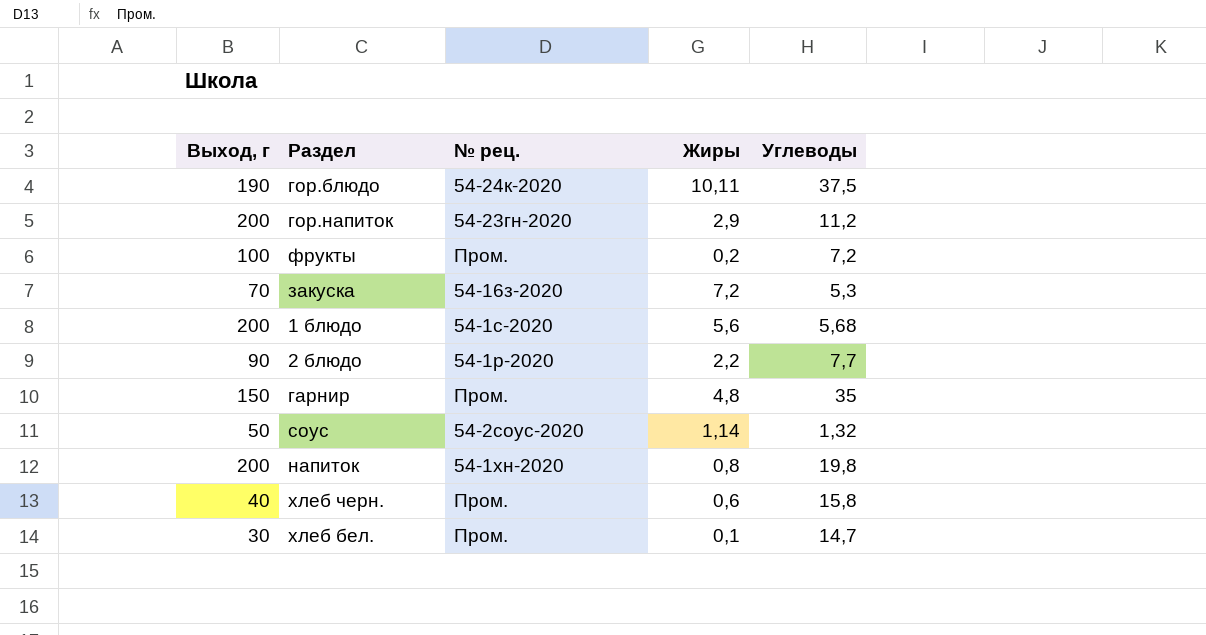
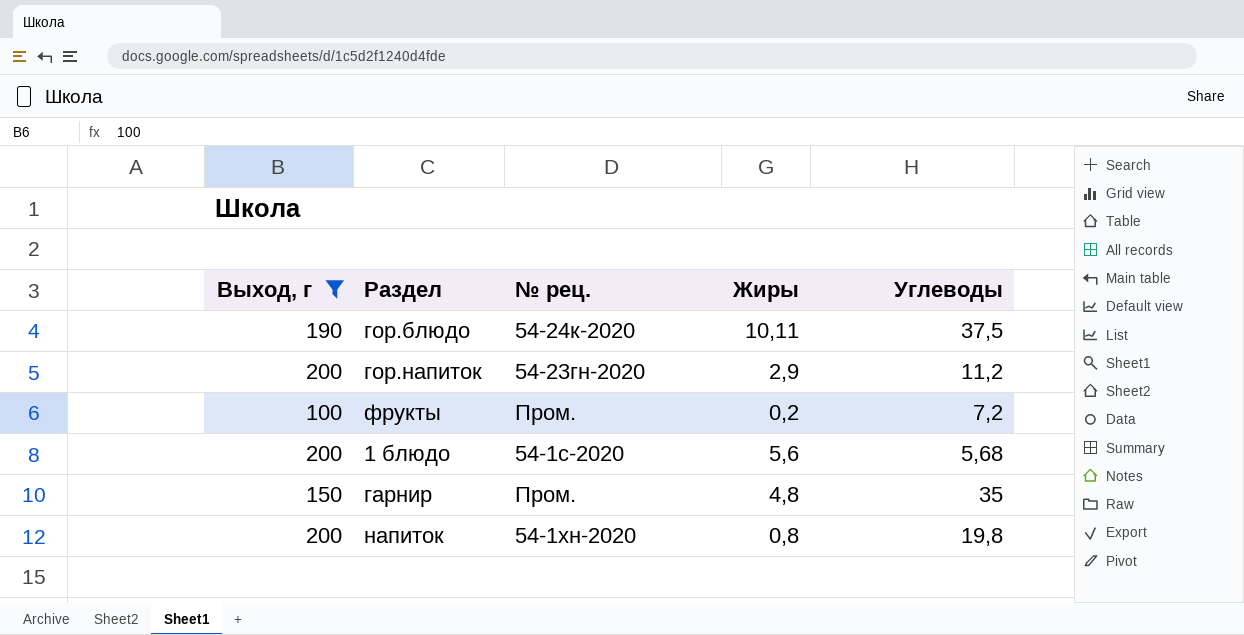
filter: none -> Выход, г >= 100

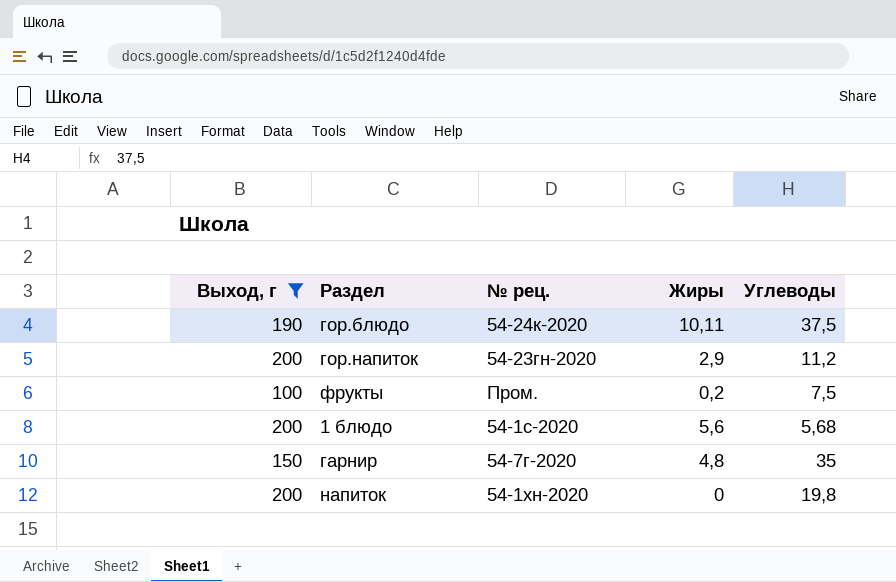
фрукты | Углеводы: 7,2 -> 7,5
гарнир | № рец.: Пром. -> 54-7г-2020
напиток | Жиры: 0,8 -> 0

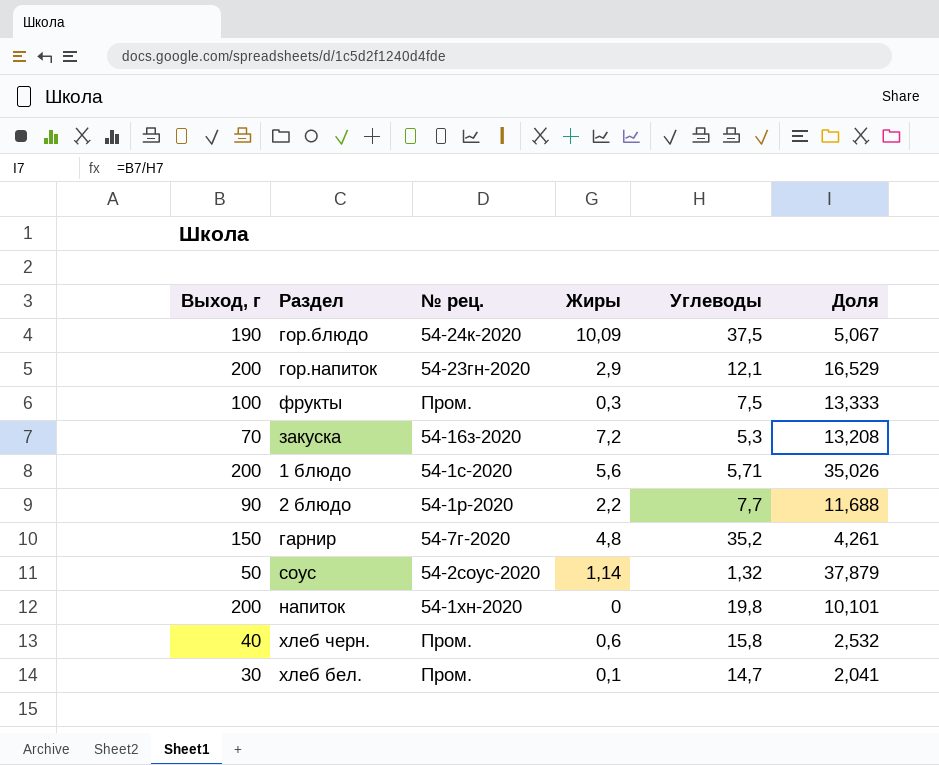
filter: Выход, г >= 100 -> none
column Доля | formula: none -> [Выход, г] / [Углеводы]
гор.блюдо | Жиры: 10,11 -> 10,09
гор.напиток | Углеводы: 11,2 -> 12,1
фрукты | Жиры: 0,2 -> 0,3
1 блюдо | Углеводы: 5,68 -> 5,71
гарнир | Углеводы: 35 -> 35,2

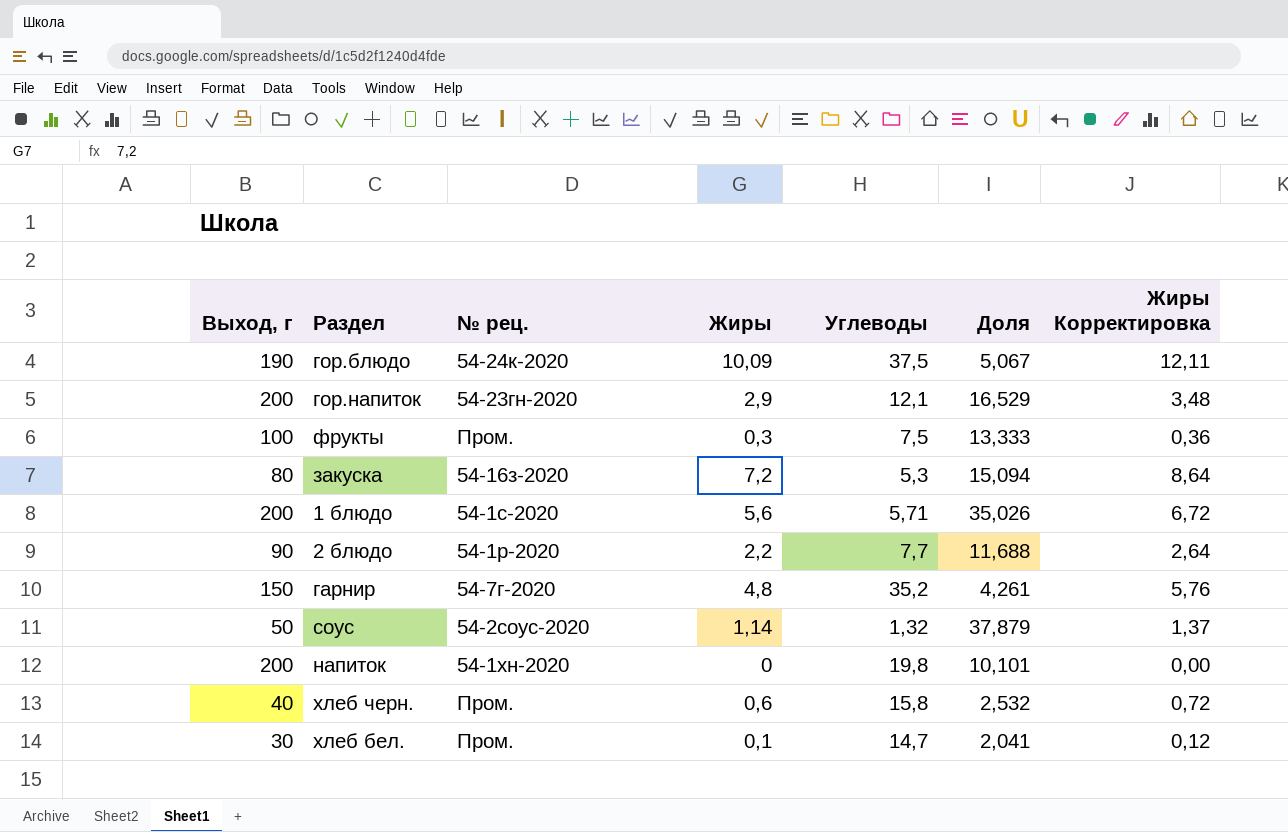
column Жиры Корректировка | formula: none -> [Жиры] * 1,2
закуска | Выход, г: 70 -> 80
закуска | Доля: 13,208 -> 15,094

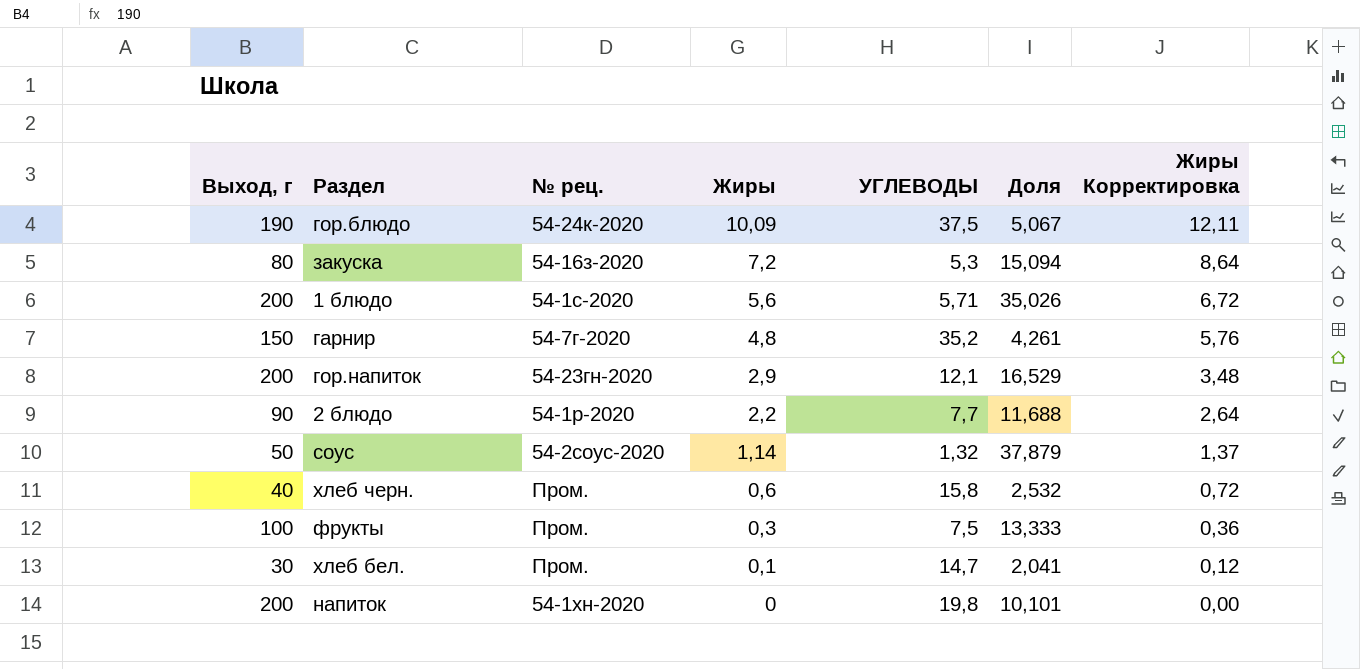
row order: none -> Жиры descending
column name: Углеводы -> УГЛЕВОДЫ

